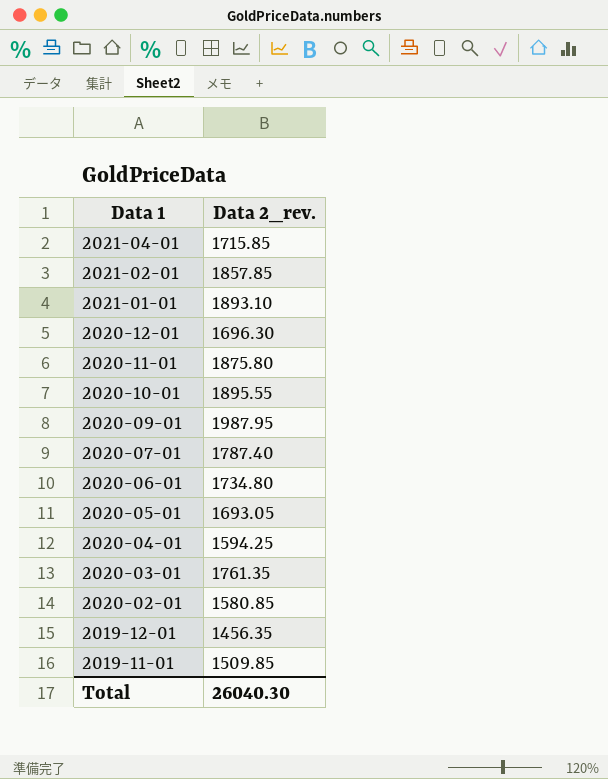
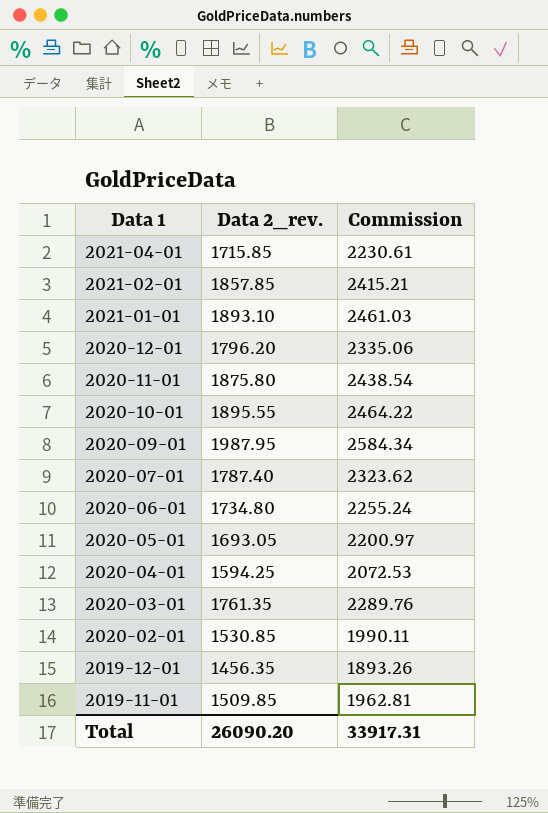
column Commission | formula: none -> [Data 2_rev.] * 1.3
2020-12-01 | Data 2_rev.: 1696.30 -> 1796.20
2020-02-01 | Data 2_rev.: 1580.85 -> 1530.85
Total | Data 2_rev.: 26040.30 -> 26090.20

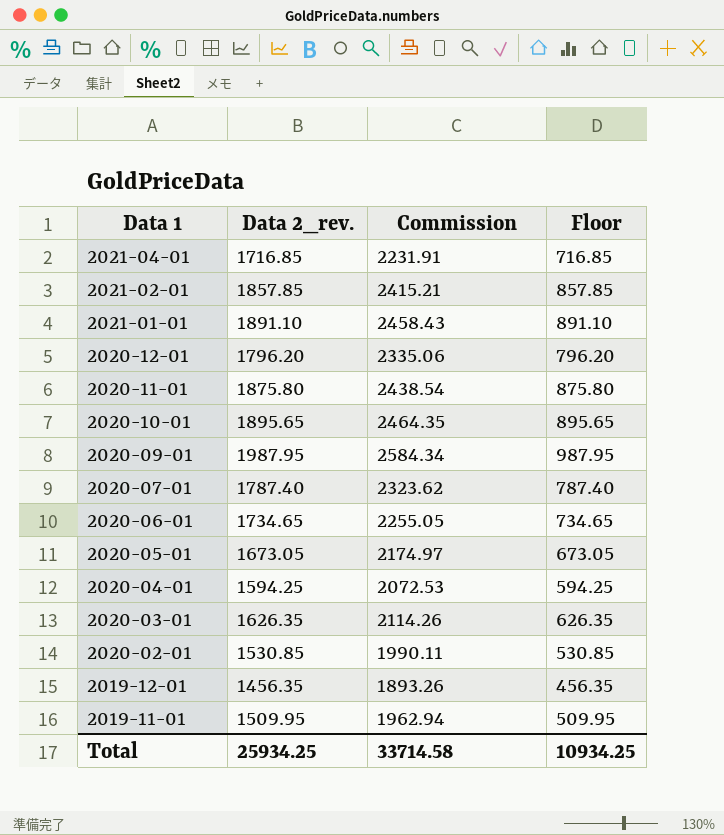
column Floor | formula: none -> [Data 2_rev.] - 1000
2021-04-01 | Data 2_rev.: 1715.85 -> 1716.85
2021-04-01 | Commission: 2230.61 -> 2231.91
2021-01-01 | Data 2_rev.: 1893.10 -> 1891.10
2021-01-01 | Commission: 2461.03 -> 2458.43
2020-10-01 | Data 2_rev.: 1895.55 -> 1895.65
2020-10-01 | Commission: 2464.22 -> 2464.35
2020-06-01 | Data 2_rev.: 1734.80 -> 1734.65
2020-06-01 | Commission: 2255.24 -> 2255.05
2020-05-01 | Data 2_rev.: 1693.05 -> 1673.05
2020-05-01 | Commission: 2200.97 -> 2174.97
2020-03-01 | Data 2_rev.: 1761.35 -> 1626.35
2020-03-01 | Commission: 2289.76 -> 2114.26
2019-11-01 | Data 2_rev.: 1509.85 -> 1509.95
2019-11-01 | Commission: 1962.81 -> 1962.94
Total | Data 2_rev.: 26090.20 -> 25934.25
Total | Commission: 33917.31 -> 33714.58

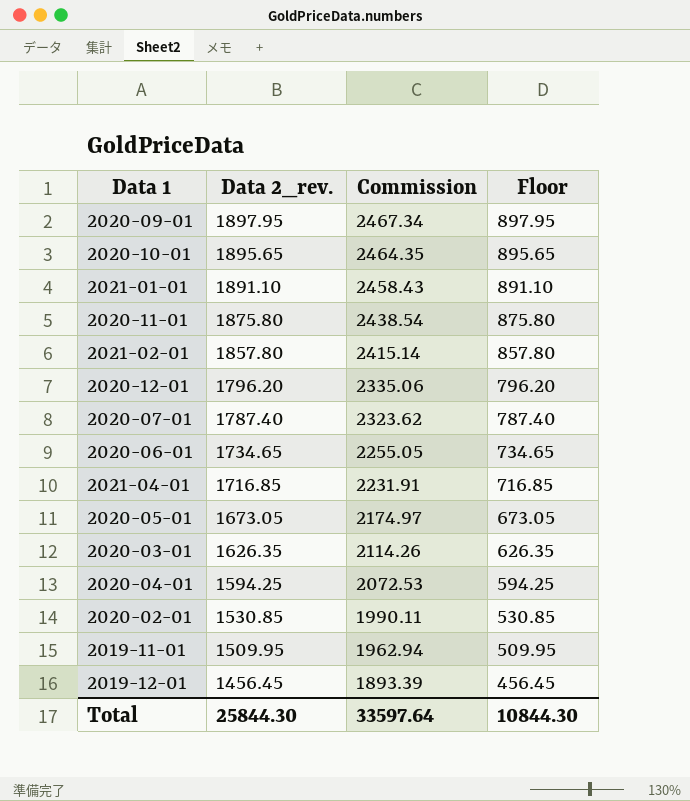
row order: Data 1 descending -> Data 2_rev. descending
2020-09-01 | Data 2_rev.: 1987.95 -> 1897.95
2020-09-01 | Commission: 2584.34 -> 2467.34
2020-09-01 | Floor: 987.95 -> 897.95
2021-02-01 | Data 2_rev.: 1857.85 -> 1857.80
2021-02-01 | Commission: 2415.21 -> 2415.14
2021-02-01 | Floor: 857.85 -> 857.80
2019-12-01 | Data 2_rev.: 1456.35 -> 1456.45
2019-12-01 | Commission: 1893.26 -> 1893.39
2019-12-01 | Floor: 456.35 -> 456.45
Total | Data 2_rev.: 25934.25 -> 25844.30
Total | Commission: 33714.58 -> 33597.64
Total | Floor: 10934.25 -> 10844.30

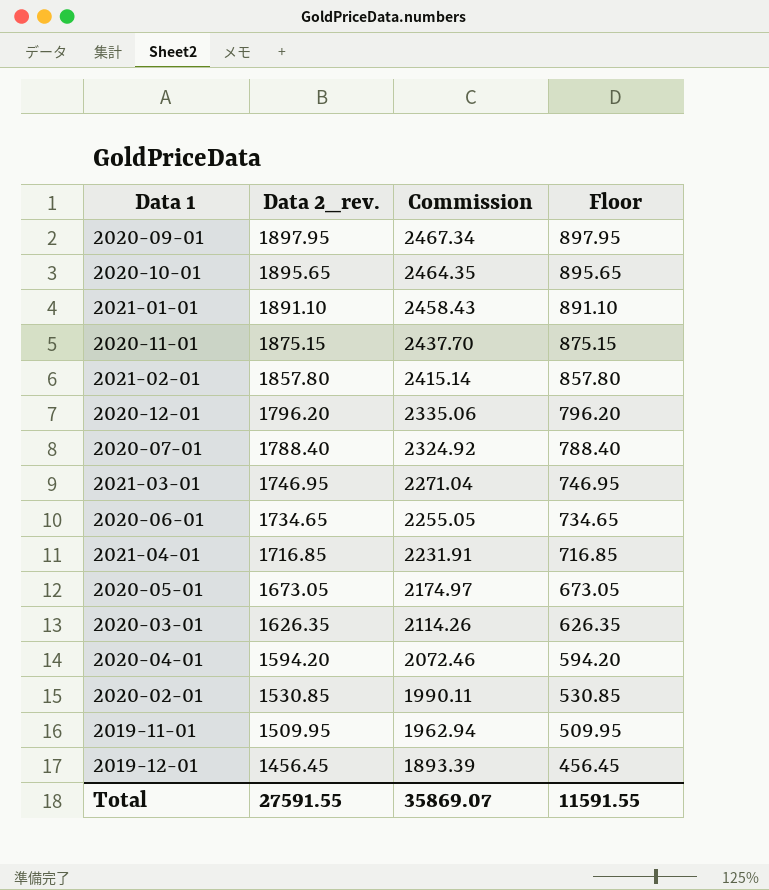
2020-11-01 | Data 2_rev.: 1875.80 -> 1875.15
2020-11-01 | Commission: 2438.54 -> 2437.70
2020-11-01 | Floor: 875.80 -> 875.15
2020-07-01 | Data 2_rev.: 1787.40 -> 1788.40
2020-07-01 | Commission: 2323.62 -> 2324.92
2020-07-01 | Floor: 787.40 -> 788.40
row 2021-03-01: none -> 1746.95 | 2271.04 | 746.95
2020-04-01 | Data 2_rev.: 1594.25 -> 1594.20
2020-04-01 | Commission: 2072.53 -> 2072.46
2020-04-01 | Floor: 594.25 -> 594.20
Total | Data 2_rev.: 25844.30 -> 27591.55
Total | Commission: 33597.64 -> 35869.07
Total | Floor: 10844.30 -> 11591.55

